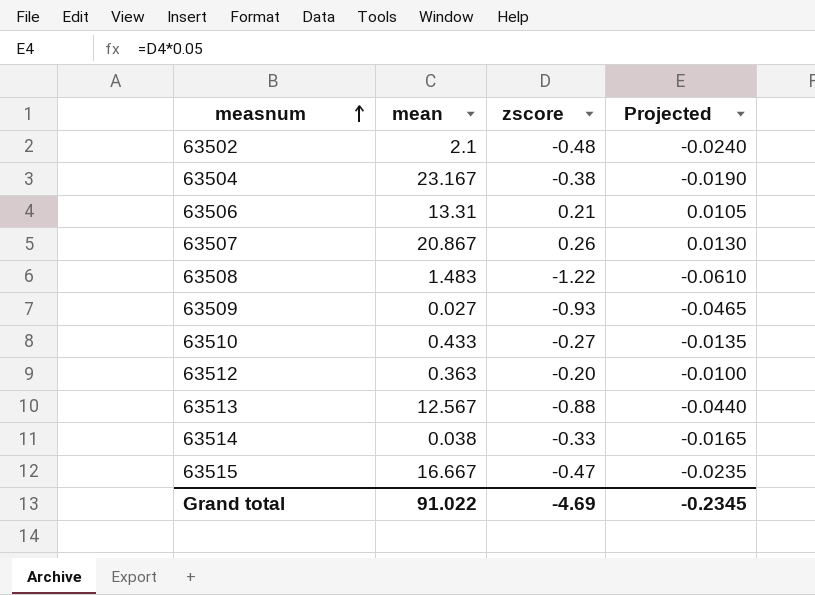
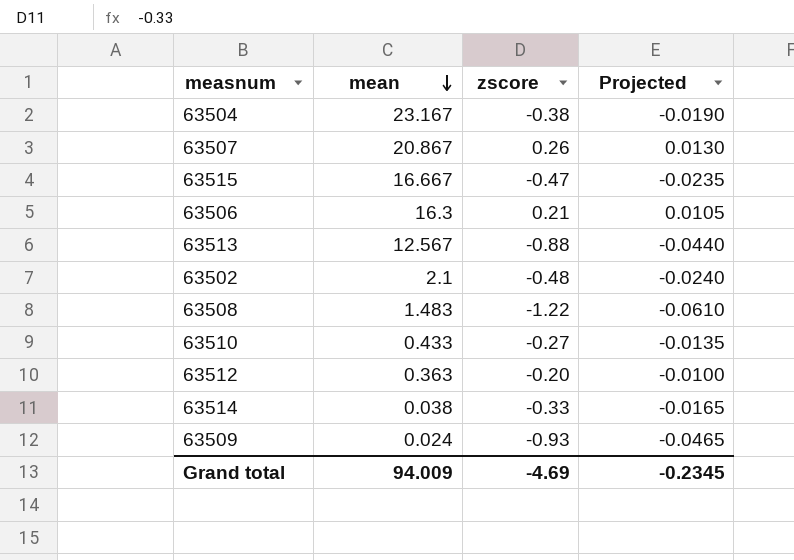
row order: measnum ascending -> mean descending
63506 | mean: 13.31 -> 16.3
63509 | mean: 0.027 -> 0.024
Grand total | mean: 91.022 -> 94.009

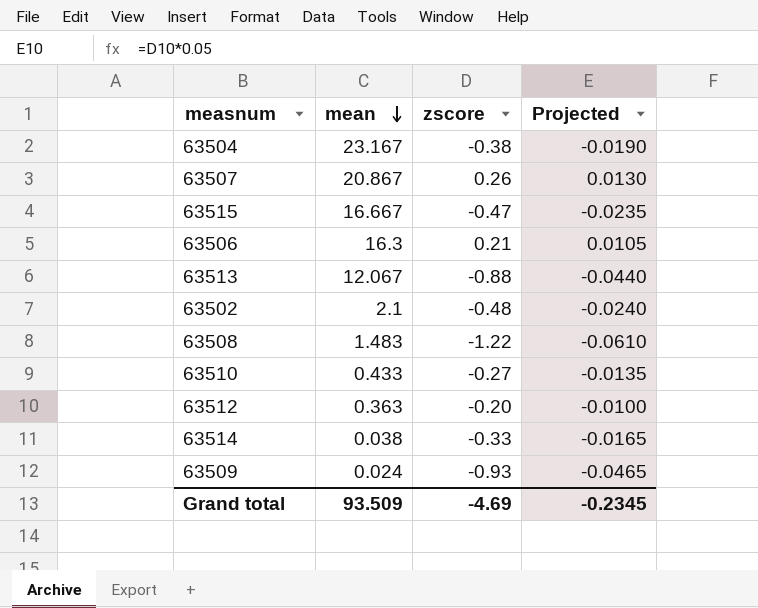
63513 | mean: 12.567 -> 12.067
Grand total | mean: 94.009 -> 93.509

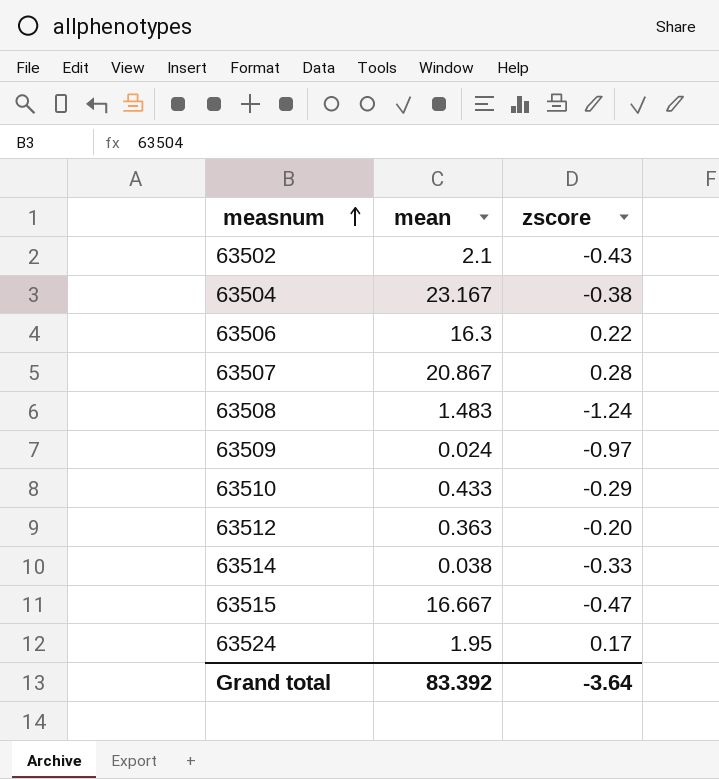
row order: mean descending -> measnum ascending
column Projected | formula: [zscore] * 0.05 -> none
row 63513: 12.067 | -0.88 | -0.0440 -> none
63502 | zscore: -0.48 -> -0.43
63506 | zscore: 0.21 -> 0.22
63507 | zscore: 0.26 -> 0.28
63508 | zscore: -1.22 -> -1.24
63509 | zscore: -0.93 -> -0.97
63510 | zscore: -0.27 -> -0.29
row 63524: none -> 1.95 | 0.17
Grand total | mean: 93.509 -> 83.392
Grand total | zscore: -4.69 -> -3.64

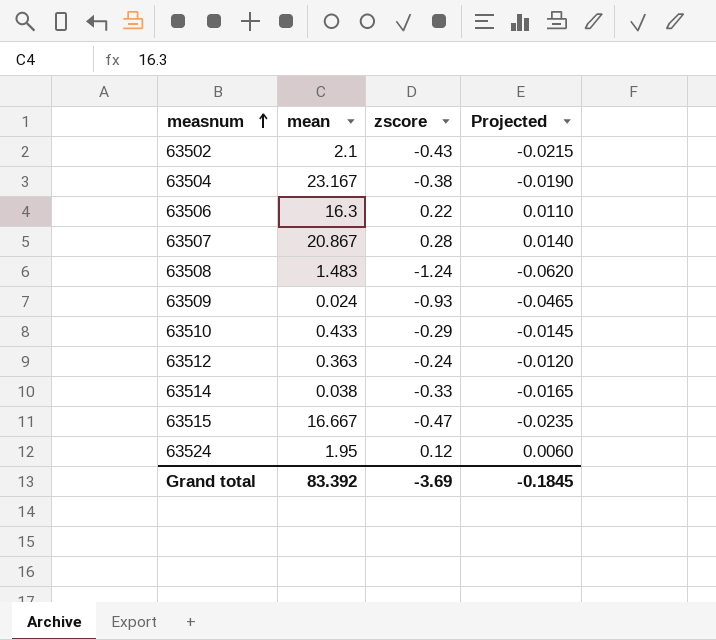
column Projected | formula: none -> [zscore] * 0.05
63509 | zscore: -0.97 -> -0.93
63512 | zscore: -0.20 -> -0.24
63524 | zscore: 0.17 -> 0.12
Grand total | zscore: -3.64 -> -3.69

